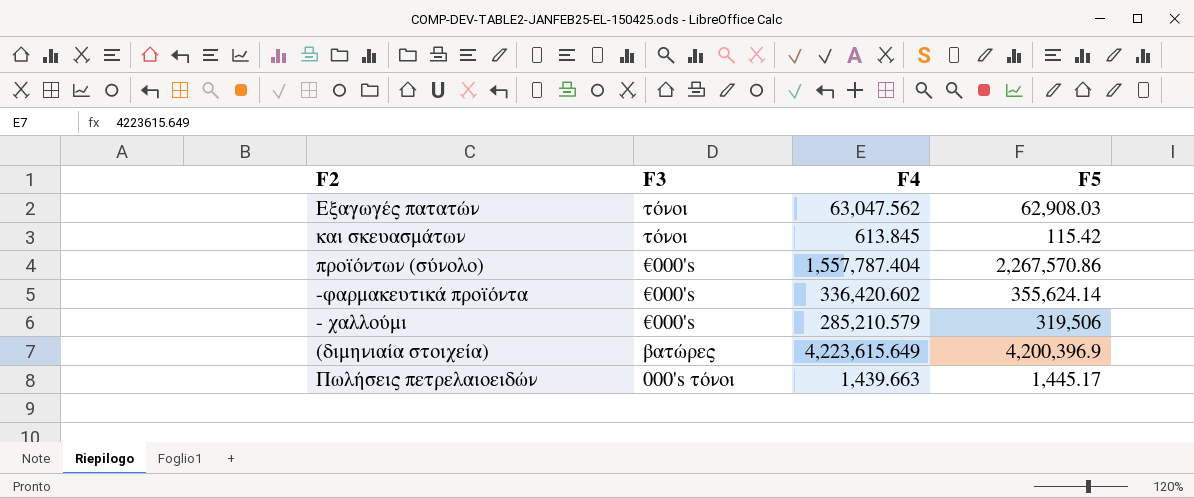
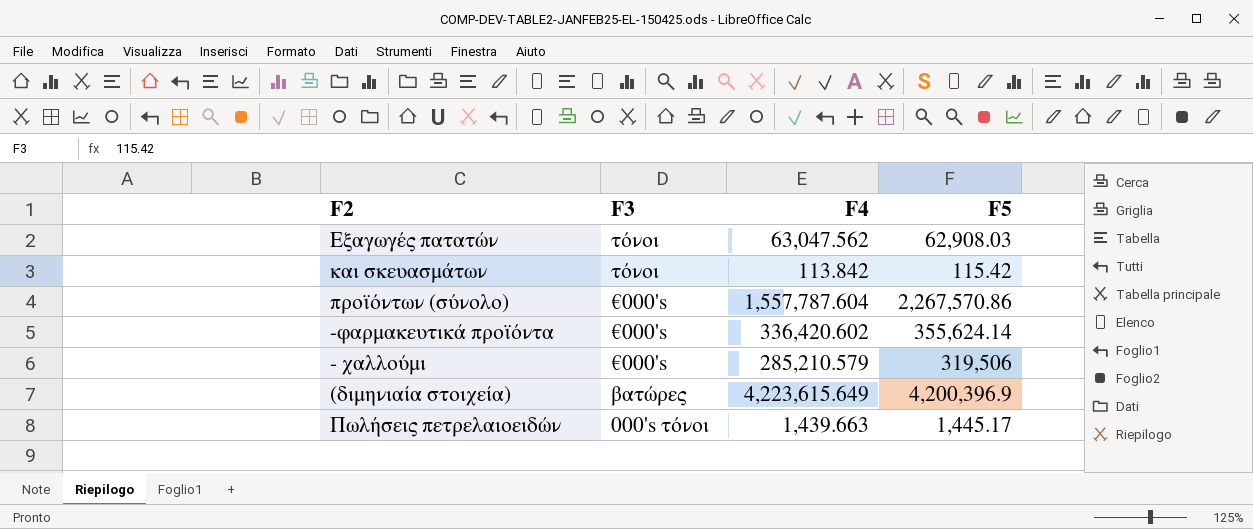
και σκευασμάτων | F4: 613.845 -> 113.842
προϊόντων (σύνολο) | F4: 1,557,787.404 -> 1,557,787.604

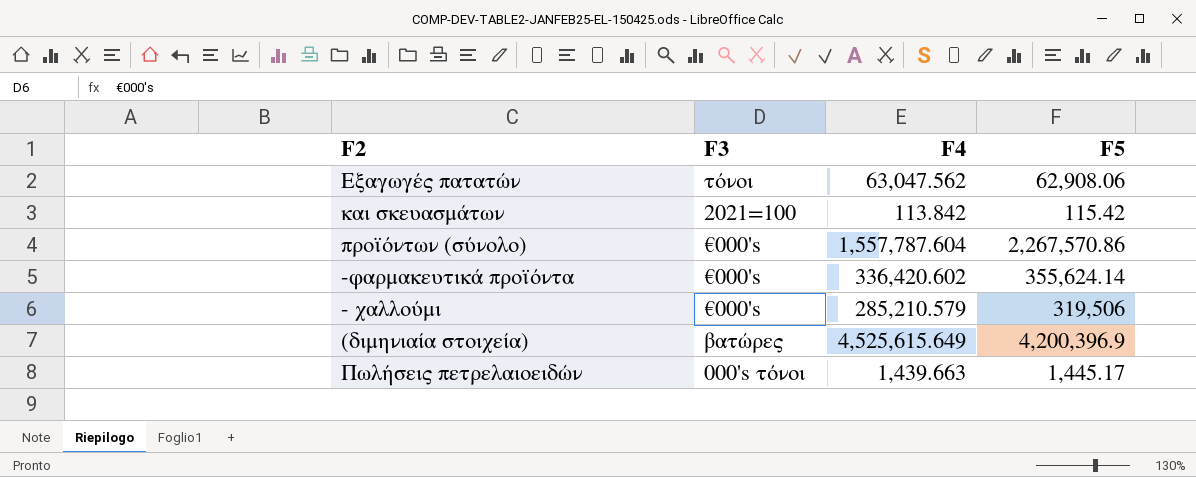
Eξαγωγές πατατών | F5: 62,908.03 -> 62,908.06
και σκευασμάτων | F3: τόνοι -> 2021=100
(διμηνιαία στοιχεία) | F4: 4,223,615.649 -> 4,525,615.649

